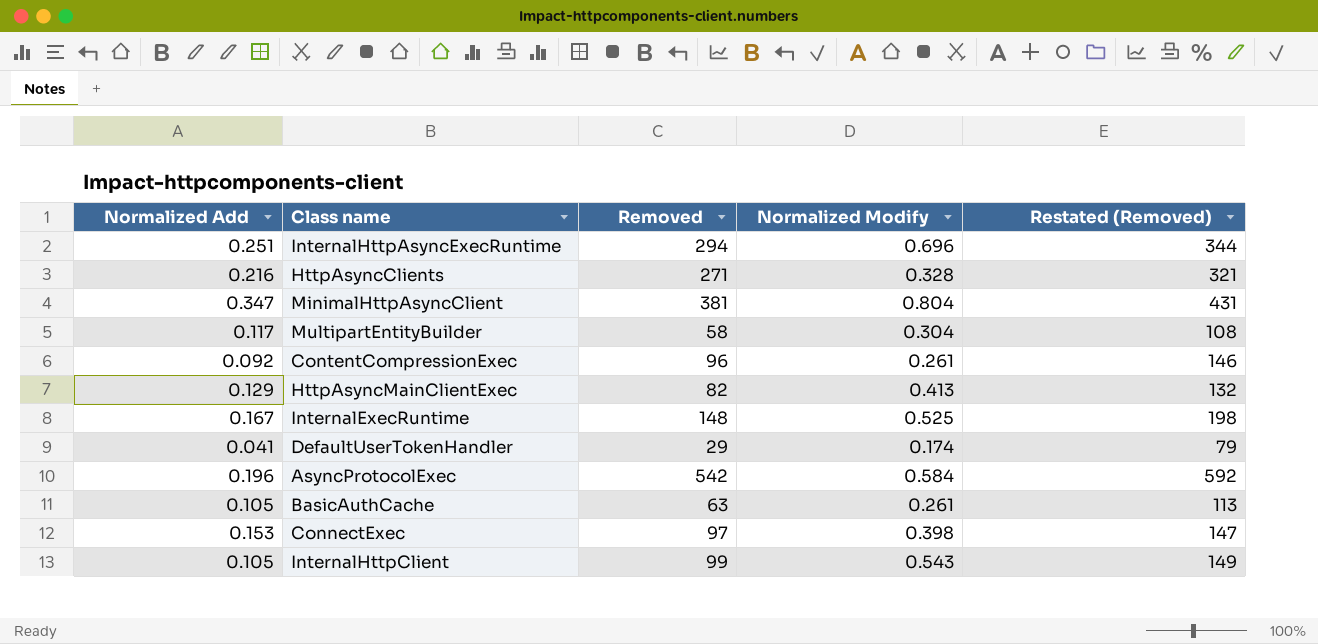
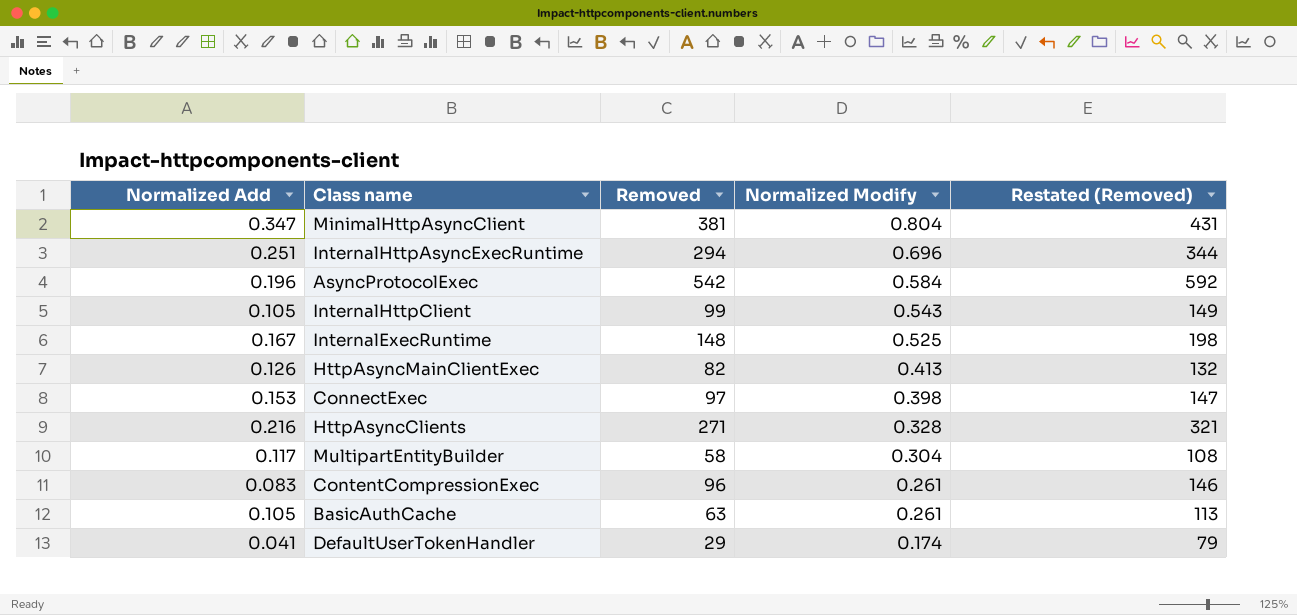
row order: none -> Normalized Modify descending
HttpAsyncMainClientExec | Normalized Add: 0.129 -> 0.126
ContentCompressionExec | Normalized Add: 0.092 -> 0.083

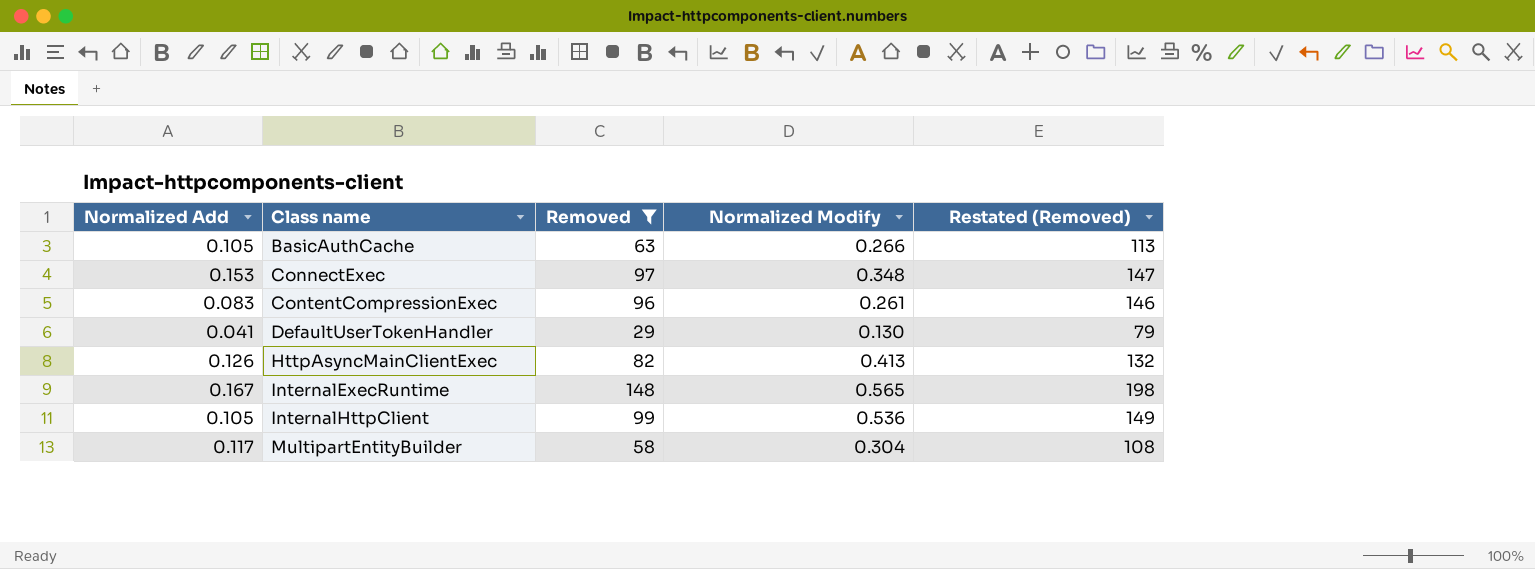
filter: none -> Removed <= 148
row order: Normalized Modify descending -> Class name ascending
BasicAuthCache | Normalized Modify: 0.261 -> 0.266
ConnectExec | Normalized Modify: 0.398 -> 0.348
DefaultUserTokenHandler | Normalized Modify: 0.174 -> 0.130
InternalExecRuntime | Normalized Modify: 0.525 -> 0.565
InternalHttpClient | Normalized Modify: 0.543 -> 0.536

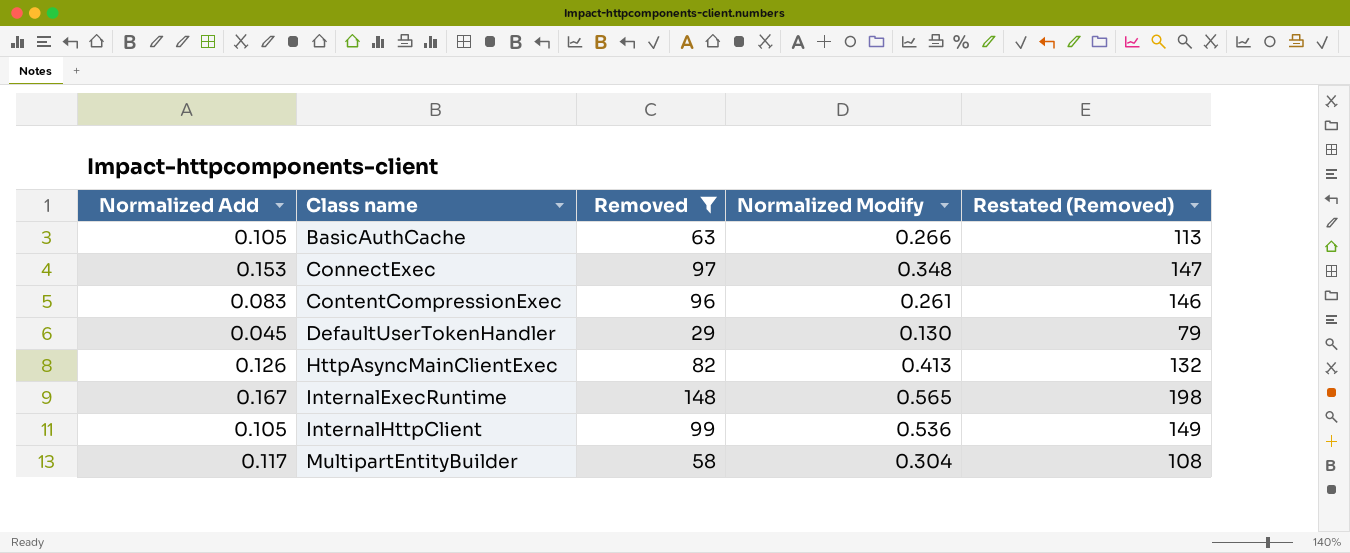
DefaultUserTokenHandler | Normalized Add: 0.041 -> 0.045

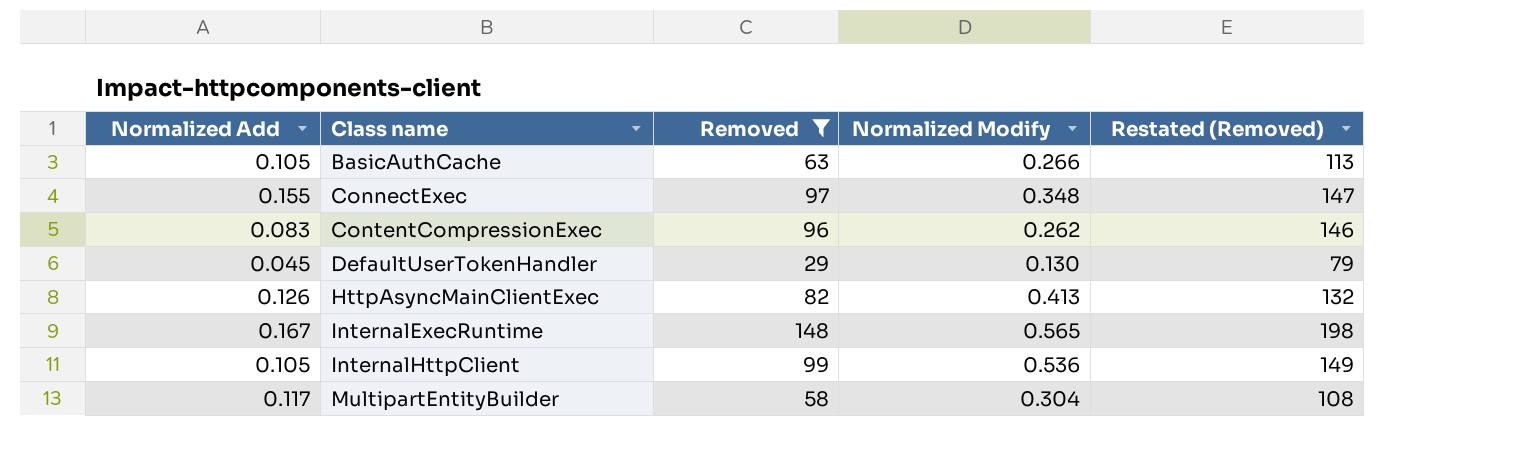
ConnectExec | Normalized Add: 0.153 -> 0.155
ContentCompressionExec | Normalized Modify: 0.261 -> 0.262

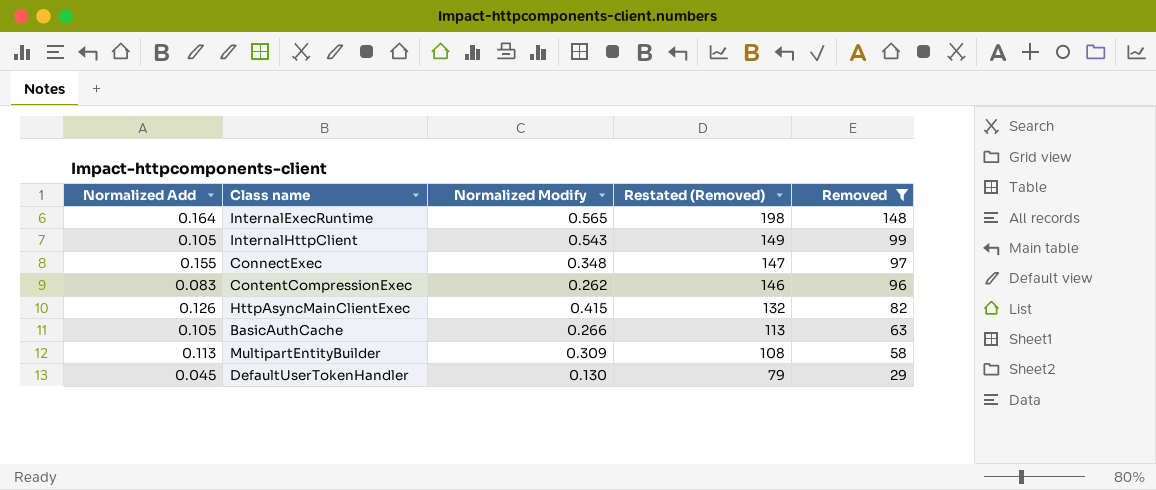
row order: Class name ascending -> Restated (Removed) descending
column Removed | position: 3 -> 5
InternalExecRuntime | Normalized Add: 0.167 -> 0.164
InternalHttpClient | Normalized Modify: 0.536 -> 0.543
HttpAsyncMainClientExec | Normalized Modify: 0.413 -> 0.415
MultipartEntityBuilder | Normalized Add: 0.117 -> 0.113
MultipartEntityBuilder | Normalized Modify: 0.304 -> 0.309

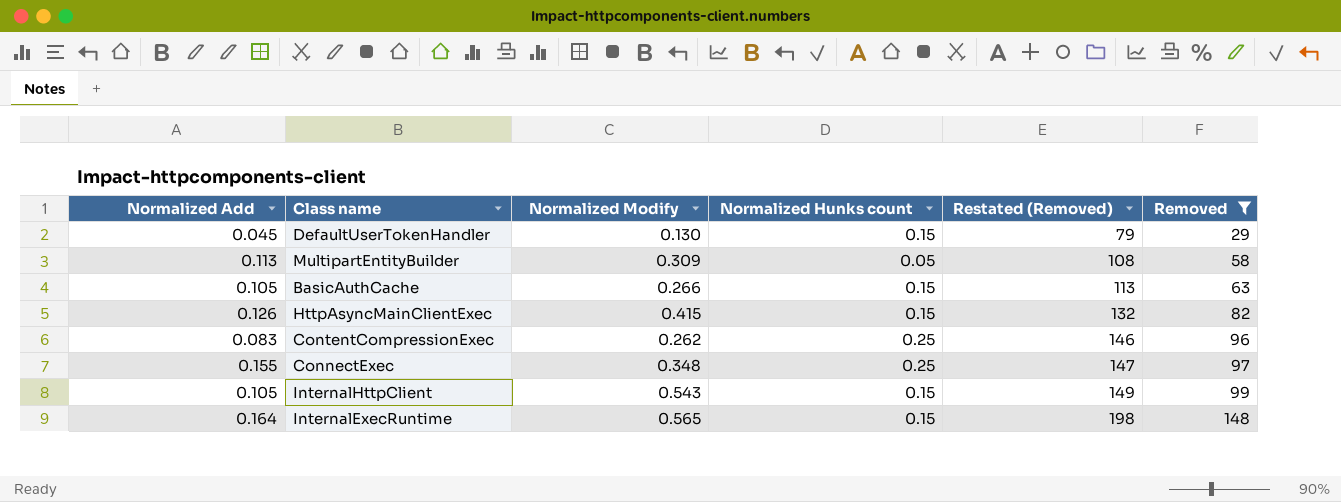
row order: Restated (Removed) descending -> Restated (Removed) ascending
column Normalized Hunks count | position: none -> 4

